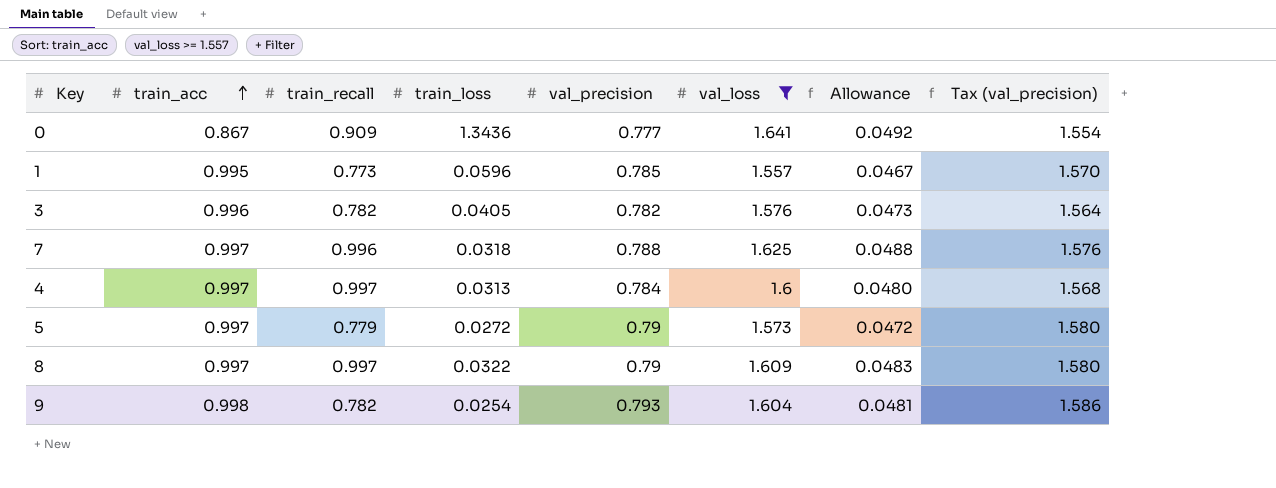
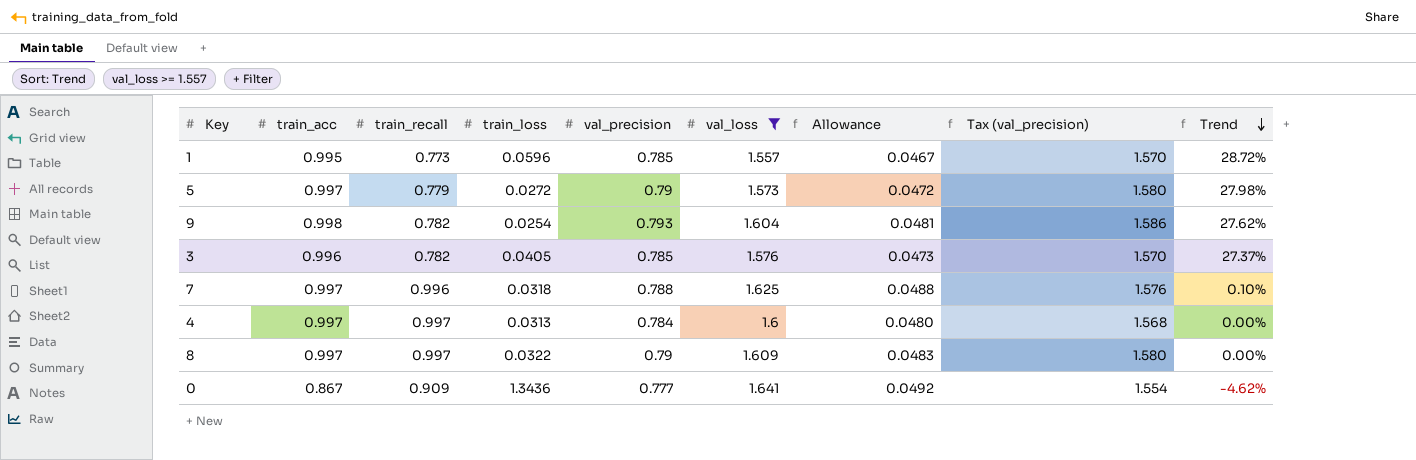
row order: train_acc ascending -> Trend descending
column Trend | formula: none -> ([train_acc] - [train_recall]) / [train_recall]
3 | val_precision: 0.782 -> 0.785
3 | Tax (val_precision): 1.564 -> 1.570

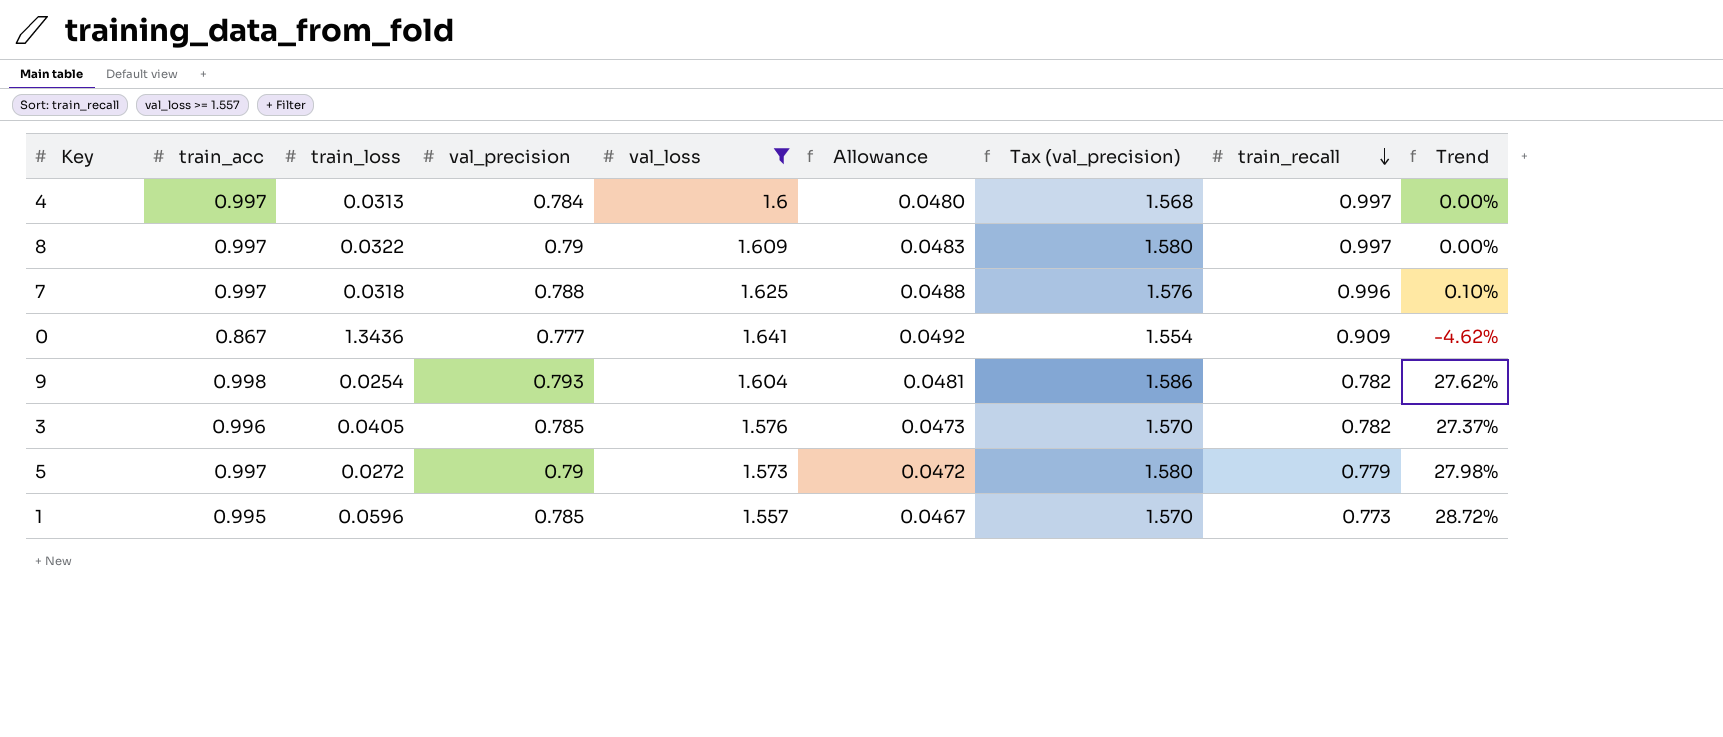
row order: Trend descending -> train_recall descending
column train_recall | position: 3 -> 8

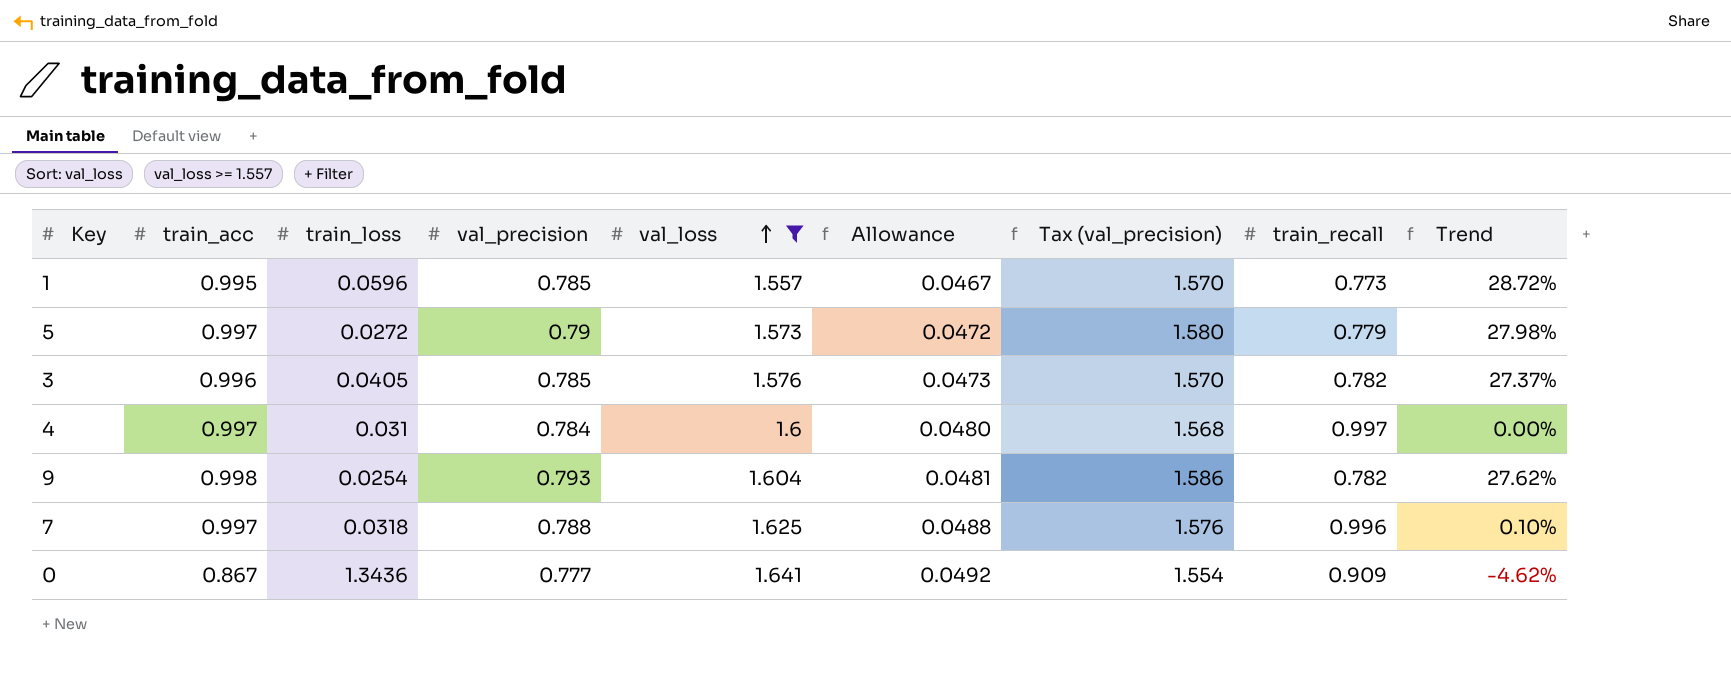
row order: train_recall descending -> val_loss ascending
row 8: 0.997 | 0.0322 | 0.79 | 1.609 | 0.0483 | 1.580 | 0.997 | 0.00% -> none
4 | train_loss: 0.0313 -> 0.031

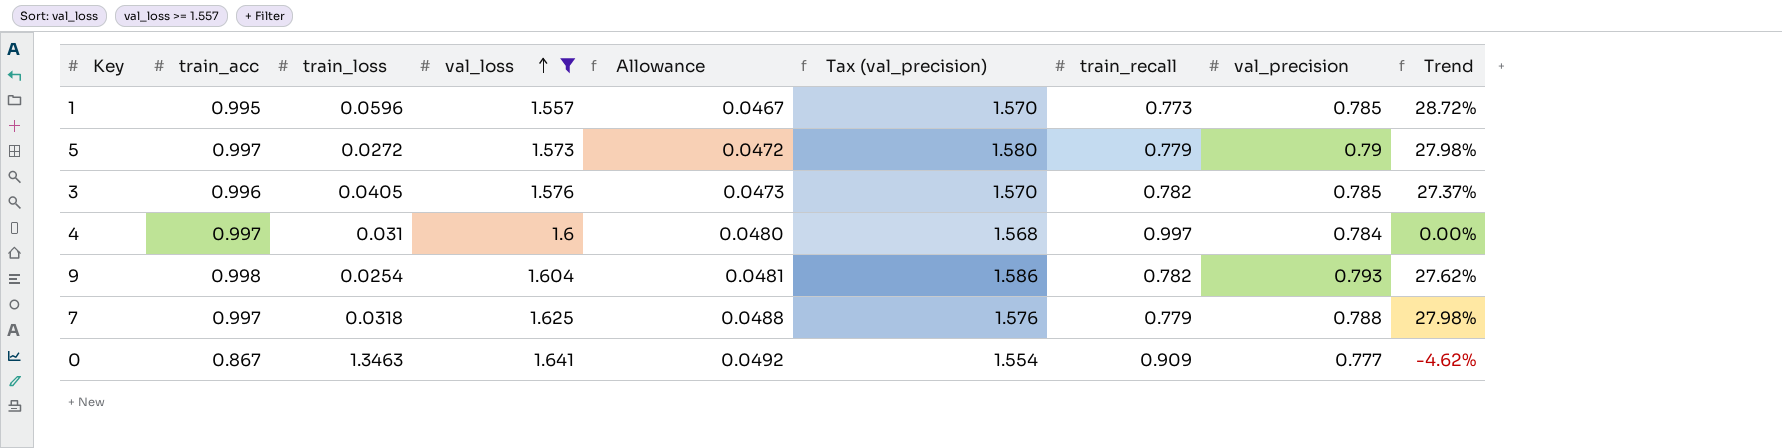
column val_precision | position: 4 -> 8
7 | train_recall: 0.996 -> 0.779
7 | Trend: 0.10% -> 27.98%
0 | train_loss: 1.3436 -> 1.3463

